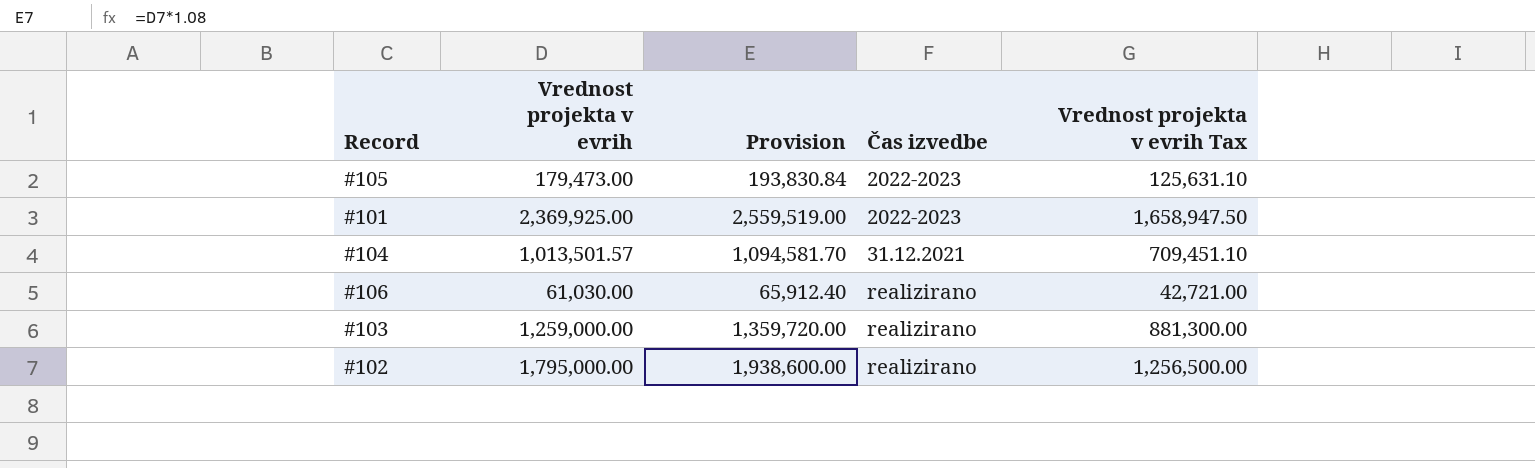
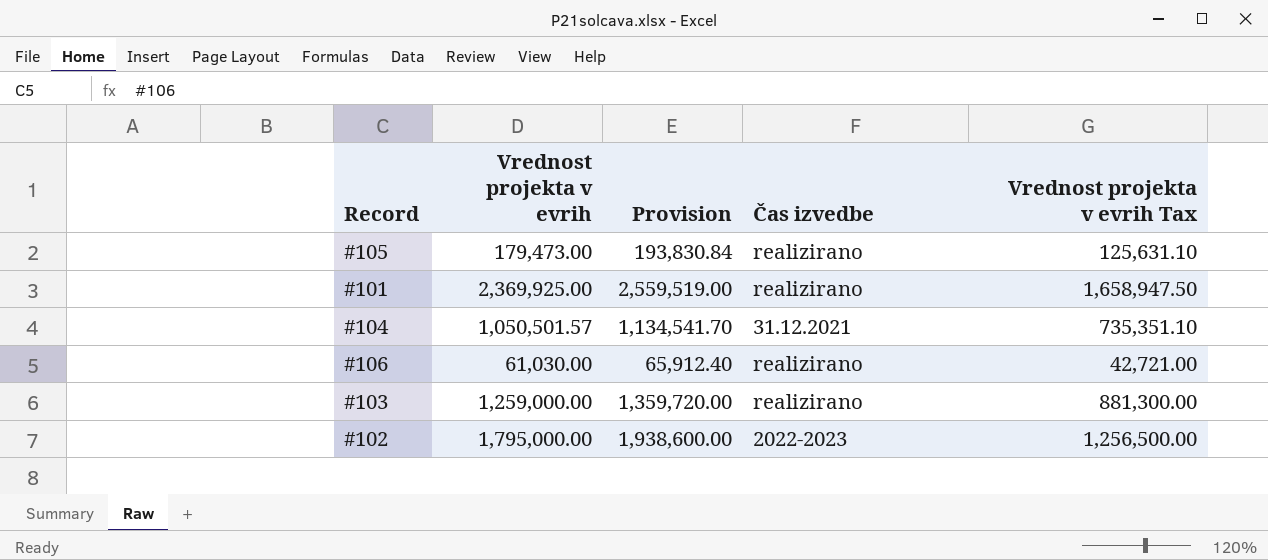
#105 | Čas izvedbe: 2022-2023 -> realizirano
#101 | Čas izvedbe: 2022-2023 -> realizirano
#104 | Vrednost projekta v evrih: 1,013,501.57 -> 1,050,501.57
#104 | Provision: 1,094,581.70 -> 1,134,541.70
#104 | Vrednost projekta v evrih Tax: 709,451.10 -> 735,351.10
#102 | Čas izvedbe: realizirano -> 2022-2023

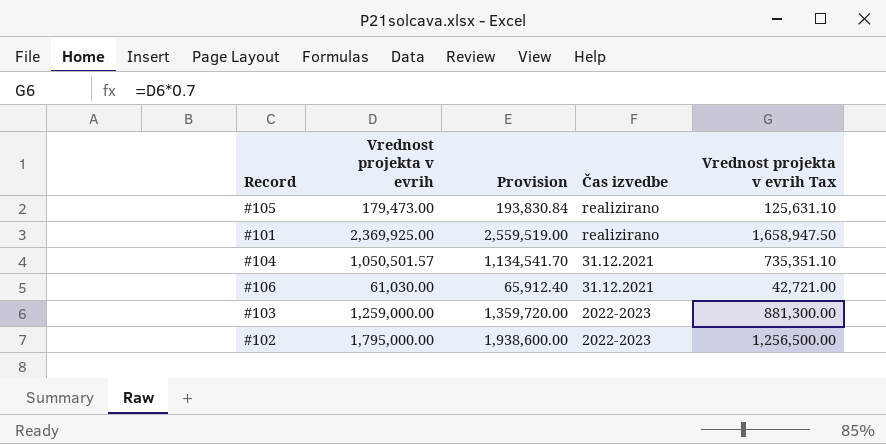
#106 | Čas izvedbe: realizirano -> 31.12.2021
#103 | Čas izvedbe: realizirano -> 2022-2023

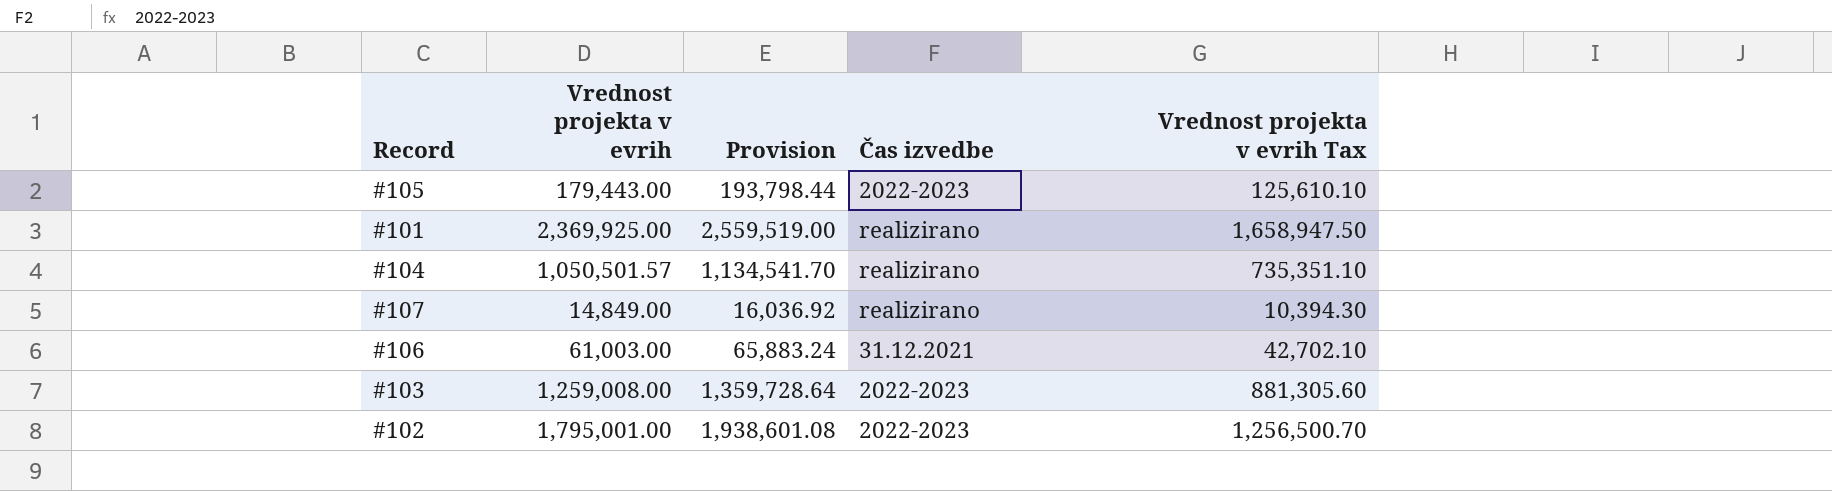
#105 | Vrednost projekta v evrih: 179,473.00 -> 179,443.00
#105 | Provision: 193,830.84 -> 193,798.44
#105 | Čas izvedbe: realizirano -> 2022-2023
#105 | Vrednost projekta v evrih Tax: 125,631.10 -> 125,610.10
#104 | Čas izvedbe: 31.12.2021 -> realizirano
row #107: none -> 14,849.00 | 16,036.92 | realizirano | 10,394.30
#106 | Vrednost projekta v evrih: 61,030.00 -> 61,003.00
#106 | Provision: 65,912.40 -> 65,883.24
#106 | Vrednost projekta v evrih Tax: 42,721.00 -> 42,702.10
#103 | Vrednost projekta v evrih: 1,259,000.00 -> 1,259,008.00
#103 | Provision: 1,359,720.00 -> 1,359,728.64
#103 | Vrednost projekta v evrih Tax: 881,300.00 -> 881,305.60
#102 | Vrednost projekta v evrih: 1,795,000.00 -> 1,795,001.00
#102 | Provision: 1,938,600.00 -> 1,938,601.08
#102 | Vrednost projekta v evrih Tax: 1,256,500.00 -> 1,256,500.70

